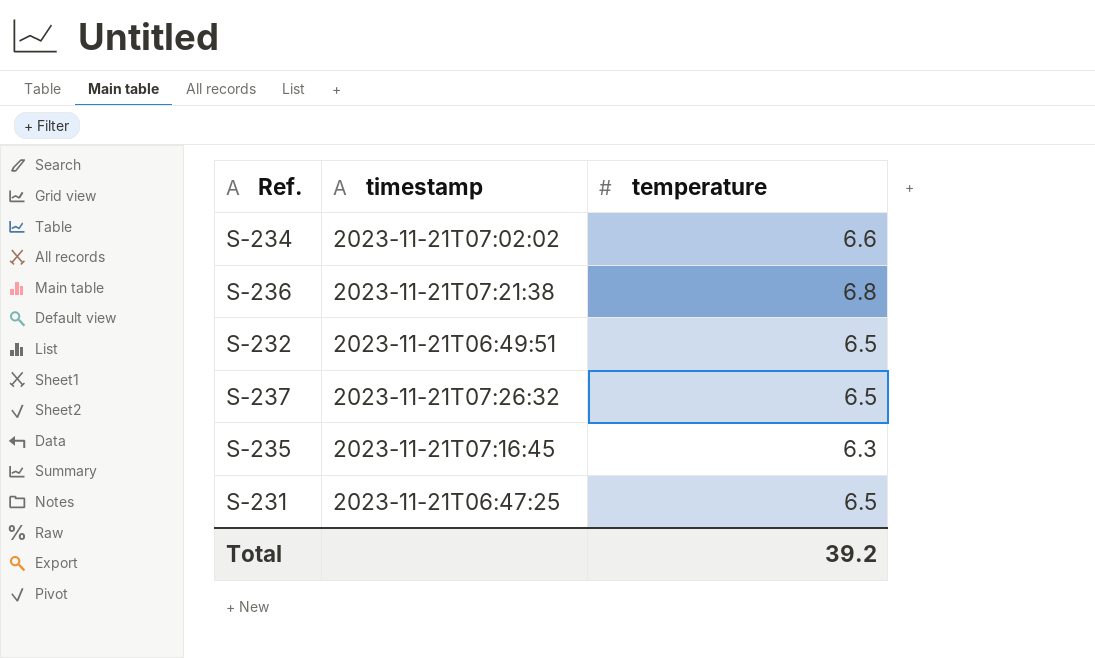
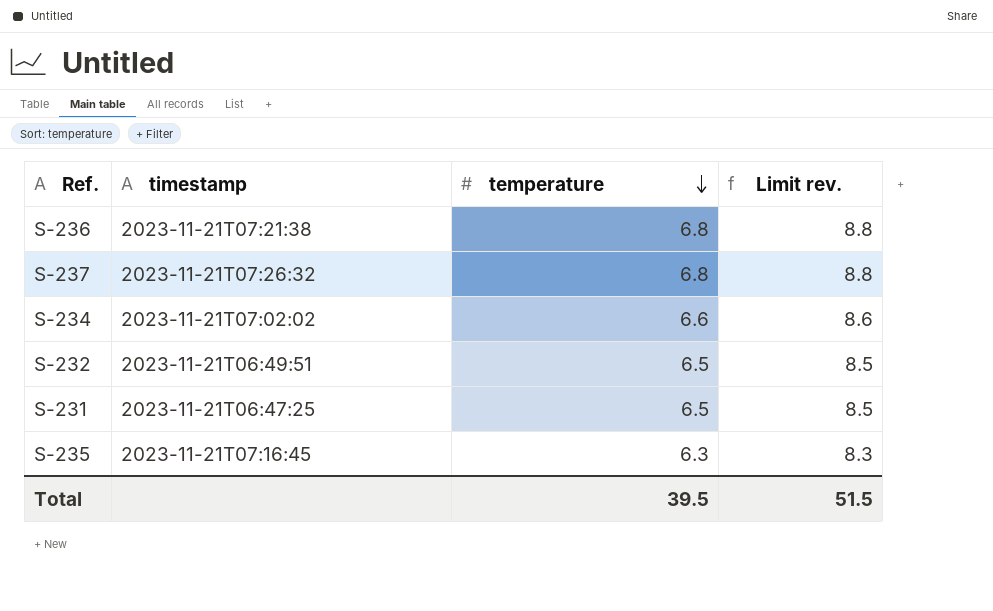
row order: none -> temperature descending
column Limit rev. | formula: none -> [temperature] + 2
S-237 | temperature: 6.5 -> 6.8
Total | temperature: 39.2 -> 39.5

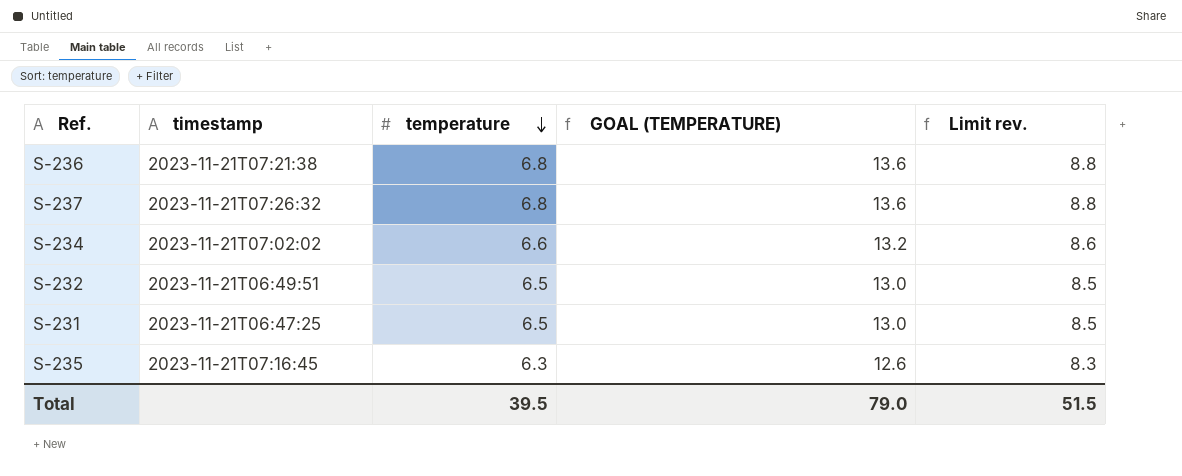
column GOAL (TEMPERATURE) | formula: none -> [temperature] * 2

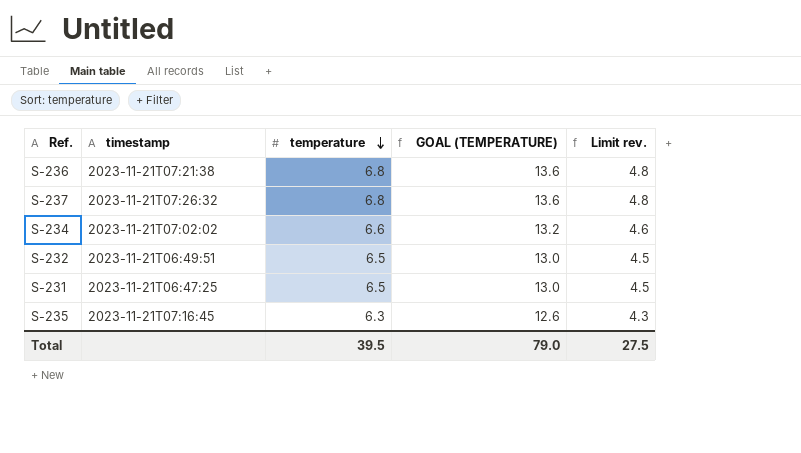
column Limit rev. | formula: [temperature] + 2 -> [temperature] - 2
Total | Limit rev.: 51.5 -> 27.5

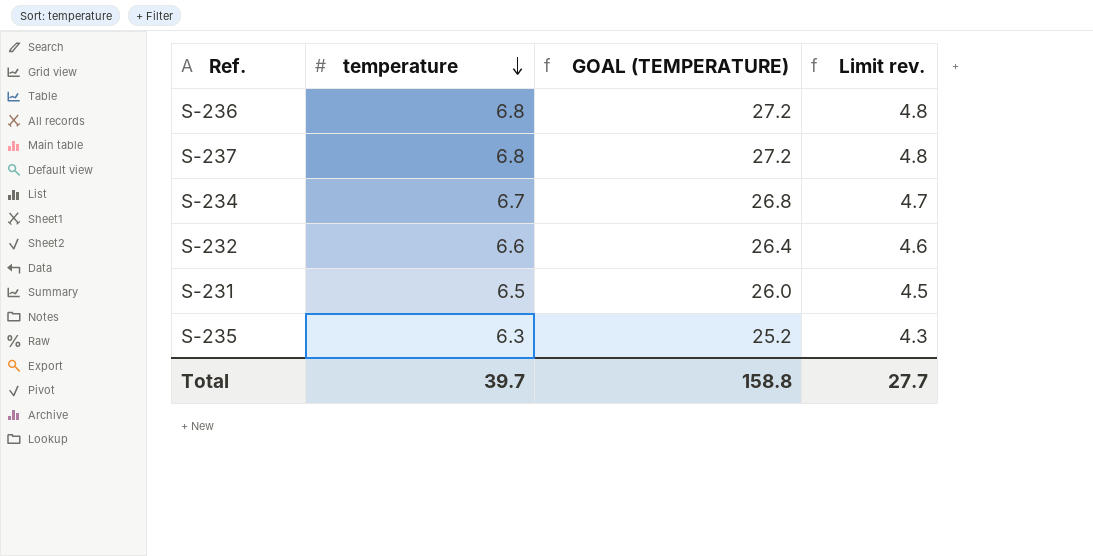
column timestamp | position: 2 -> none
column GOAL (TEMPERATURE) | formula: [temperature] * 2 -> [temperature] * 4
S-234 | temperature: 6.6 -> 6.7
S-234 | Limit rev.: 4.6 -> 4.7
S-232 | temperature: 6.5 -> 6.6
S-232 | Limit rev.: 4.5 -> 4.6
Total | temperature: 39.5 -> 39.7
Total | GOAL (TEMPERATURE): 79.0 -> 158.8
Total | Limit rev.: 27.5 -> 27.7

